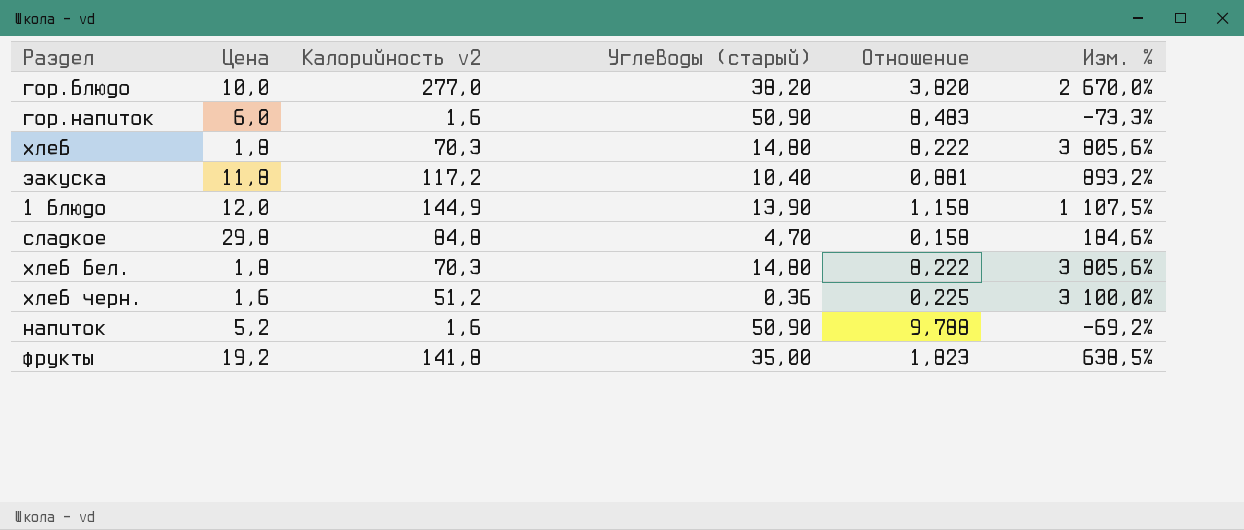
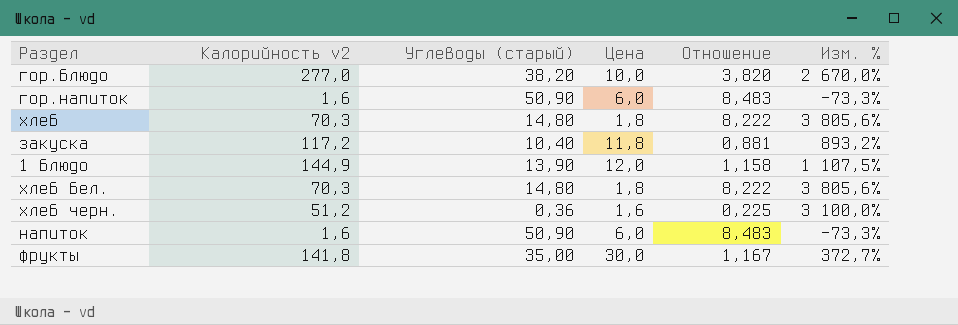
column Цена | position: 2 -> 4
row сладкое: 29,8 | 84,8 | 4,70 | 0,158 | 184,6% -> none
напиток | Цена: 5,2 -> 6,0
напиток | Отношение: 9,788 -> 8,483
напиток | Изм. %: -69,2% -> -73,3%
фрукты | Цена: 19,2 -> 30,0
фрукты | Отношение: 1,823 -> 1,167
фрукты | Изм. %: 638,5% -> 372,7%

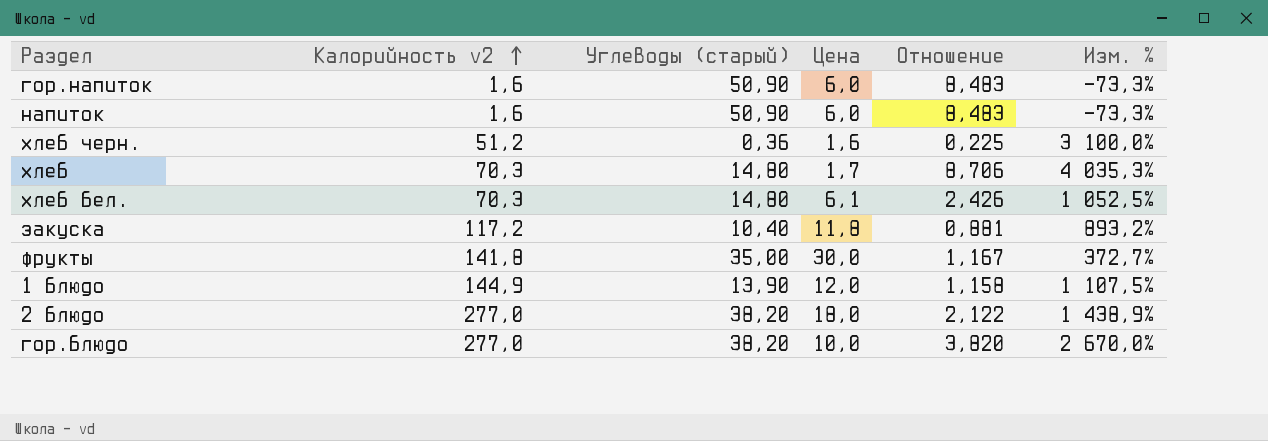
row order: none -> Калорийность v2 ascending
хлеб | Цена: 1,8 -> 1,7
хлеб | Отношение: 8,222 -> 8,706
хлеб | Изм. %: 3 805,6% -> 4 035,3%
хлеб бел. | Цена: 1,8 -> 6,1
хлеб бел. | Отношение: 8,222 -> 2,426
хлеб бел. | Изм. %: 3 805,6% -> 1 052,5%
row 2 блюдо: none -> 277,0 | 38,20 | 18,0 | 2,122 | 1 438,9%

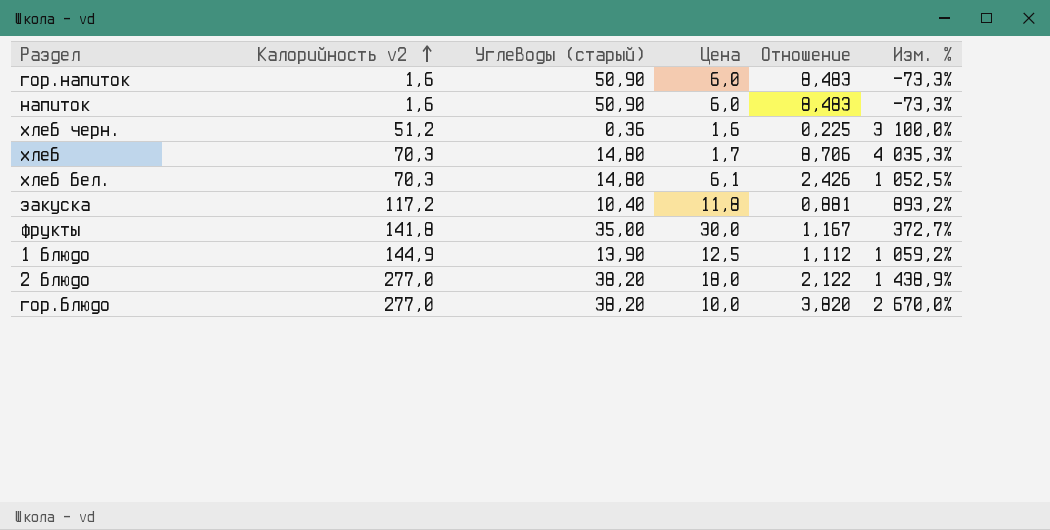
1 блюдо | Цена: 12,0 -> 12,5
1 блюдо | Отношение: 1,158 -> 1,112
1 блюдо | Изм. %: 1 107,5% -> 1 059,2%

